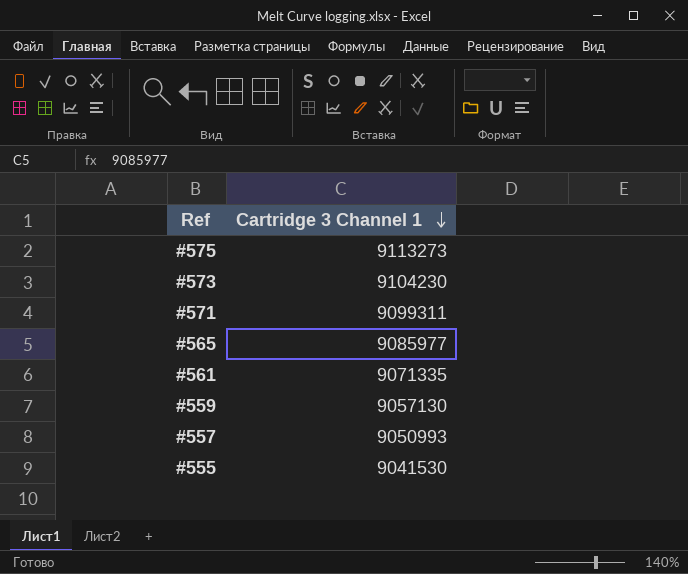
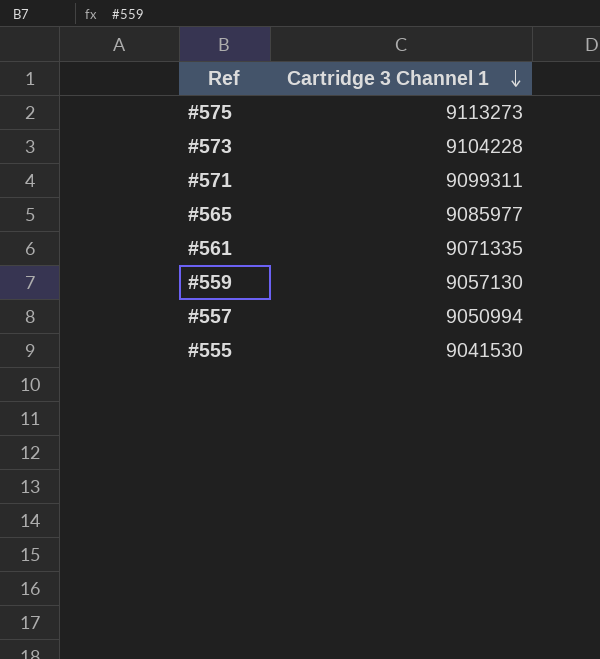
#573 | Cartridge 3 Channel 1: 9104230 -> 9104228
#557 | Cartridge 3 Channel 1: 9050993 -> 9050994

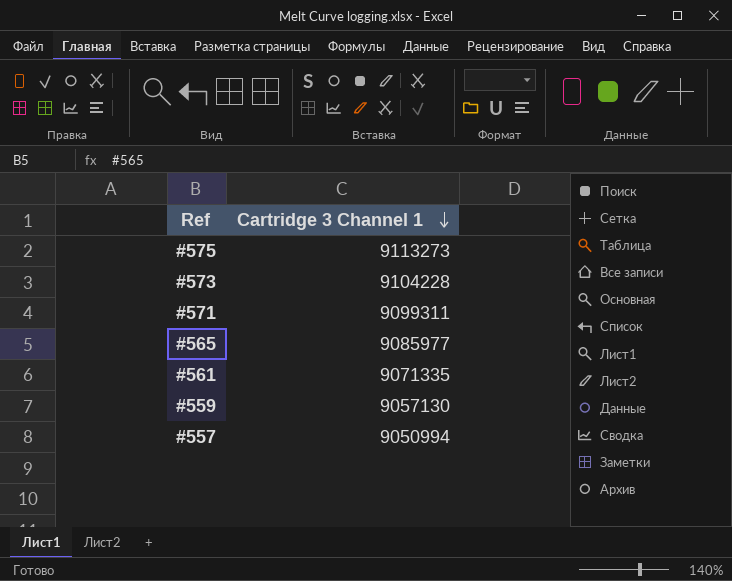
row #555: 9041530 -> none

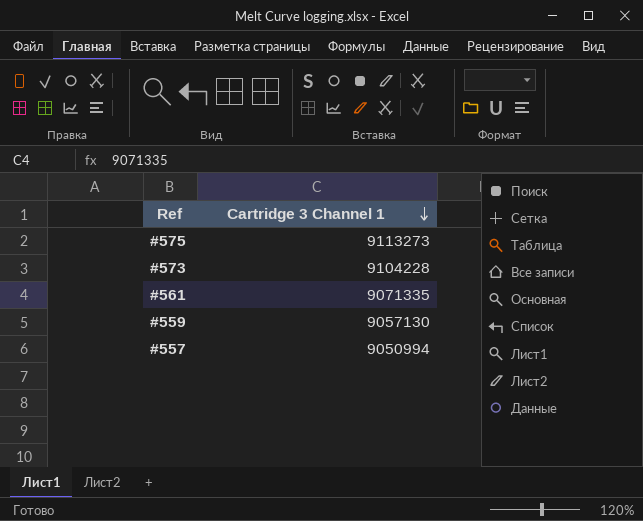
row #571: 9099311 -> none
row #565: 9085977 -> none

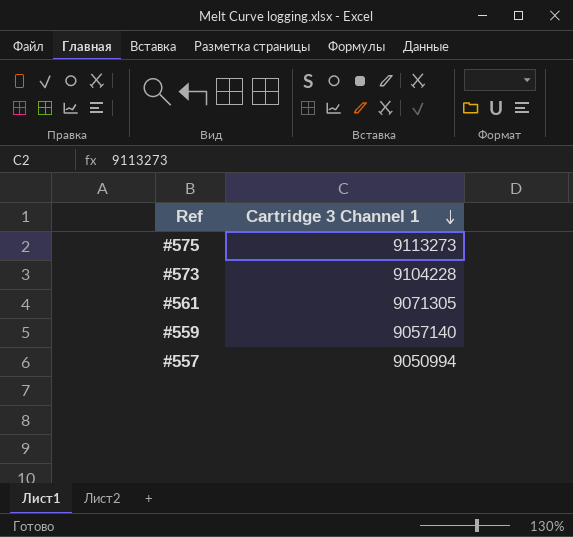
#561 | Cartridge 3 Channel 1: 9071335 -> 9071305
#559 | Cartridge 3 Channel 1: 9057130 -> 9057140

